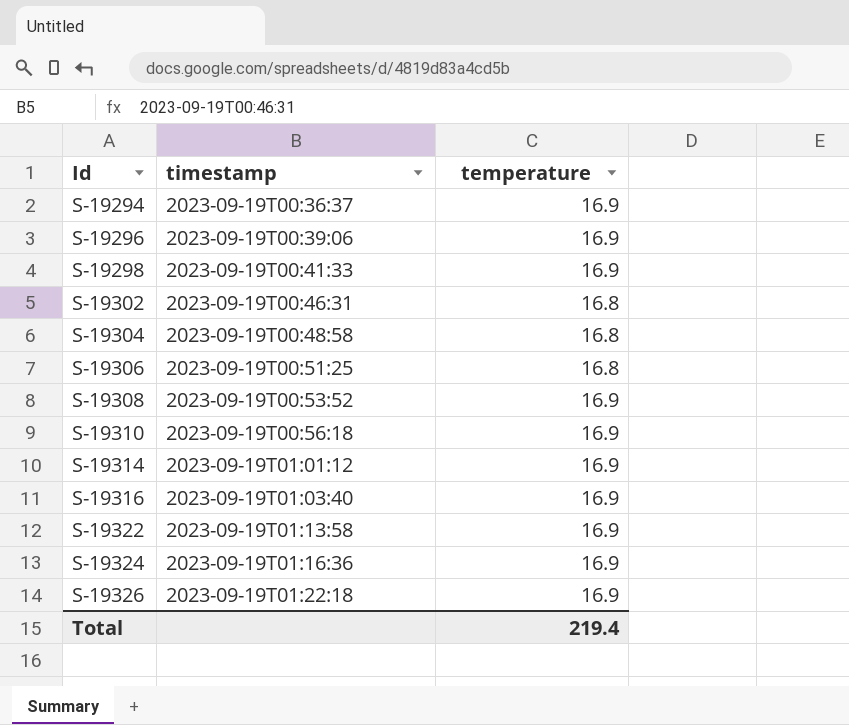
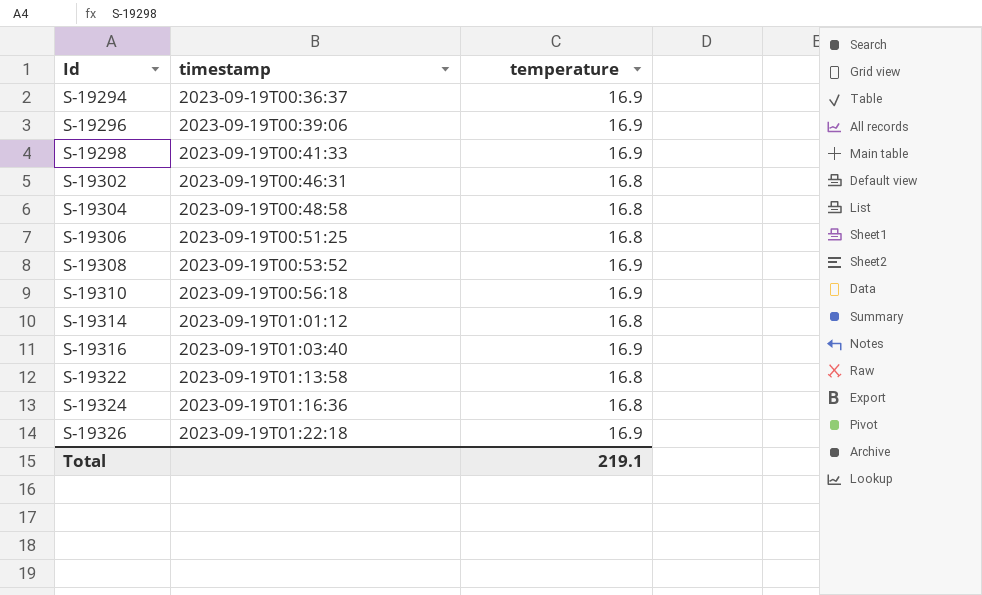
S-19314 | temperature: 16.9 -> 16.8
S-19322 | temperature: 16.9 -> 16.8
S-19324 | temperature: 16.9 -> 16.8
Total | temperature: 219.4 -> 219.1

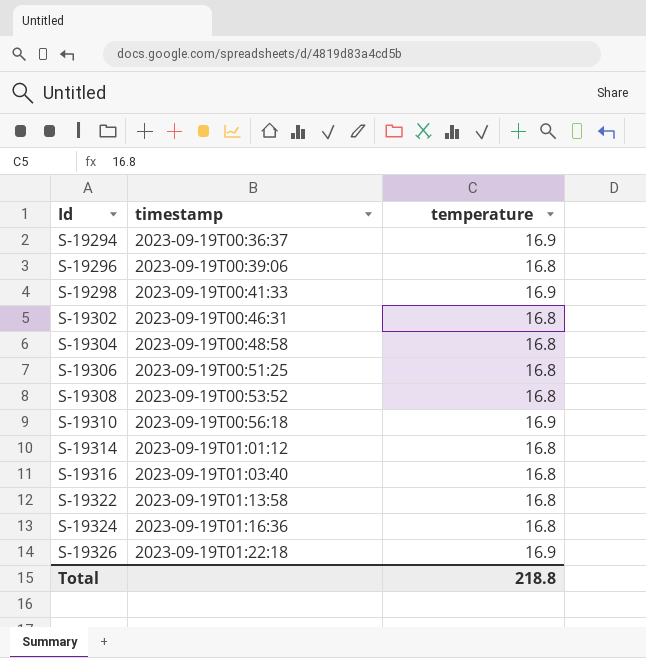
S-19296 | temperature: 16.9 -> 16.8
S-19308 | temperature: 16.9 -> 16.8
S-19316 | temperature: 16.9 -> 16.8
Total | temperature: 219.1 -> 218.8

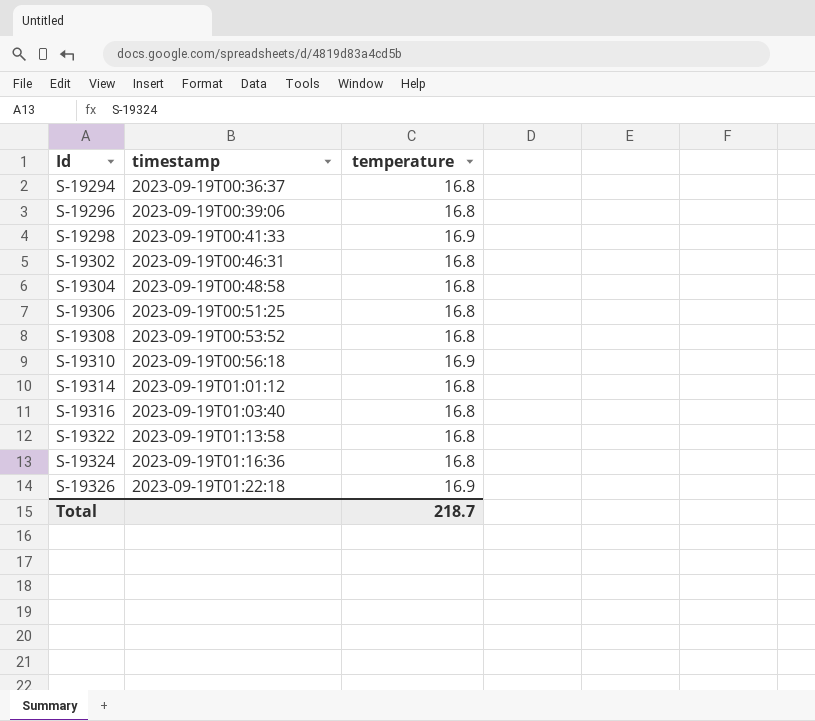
S-19294 | temperature: 16.9 -> 16.8
Total | temperature: 218.8 -> 218.7

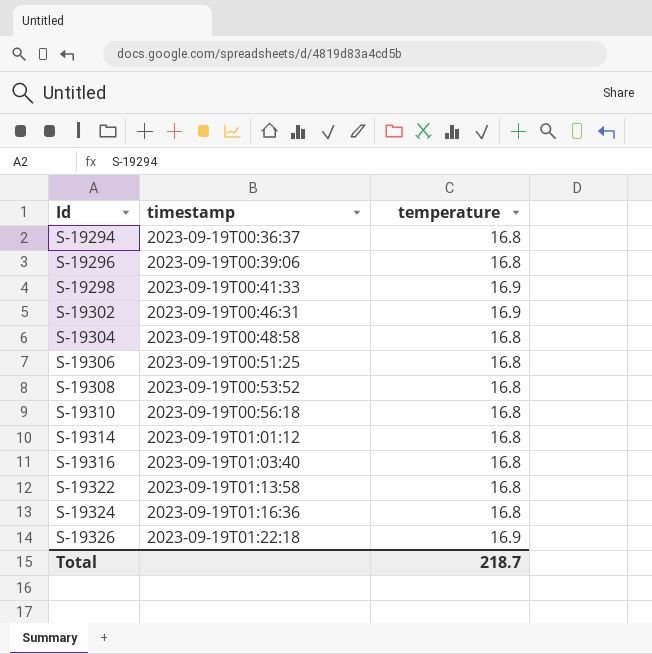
S-19302 | temperature: 16.8 -> 16.9
S-19310 | temperature: 16.9 -> 16.8

